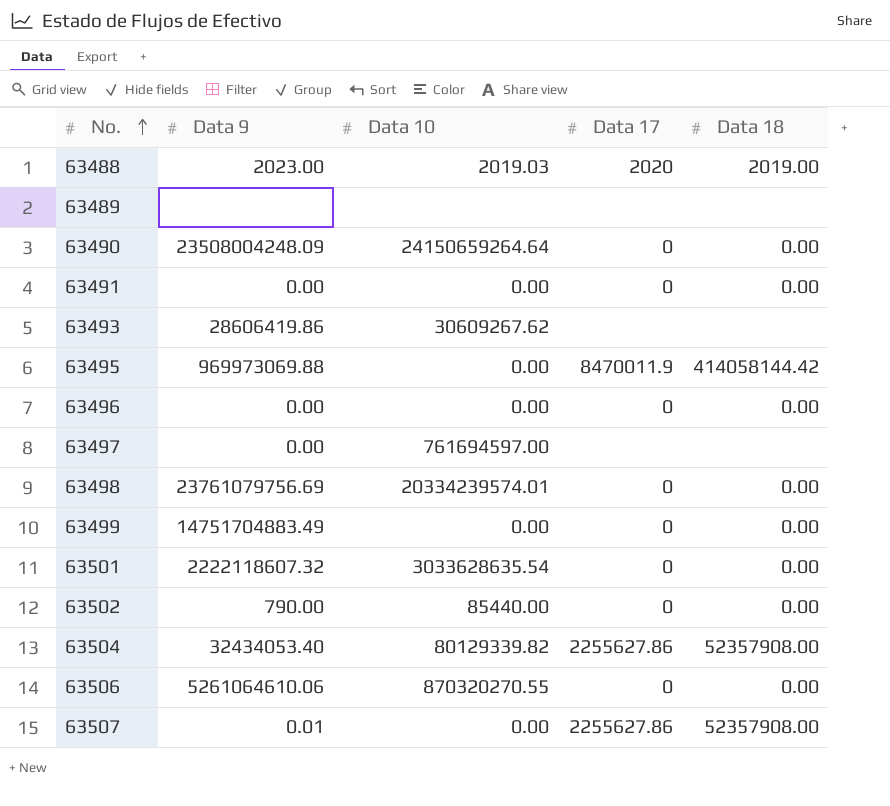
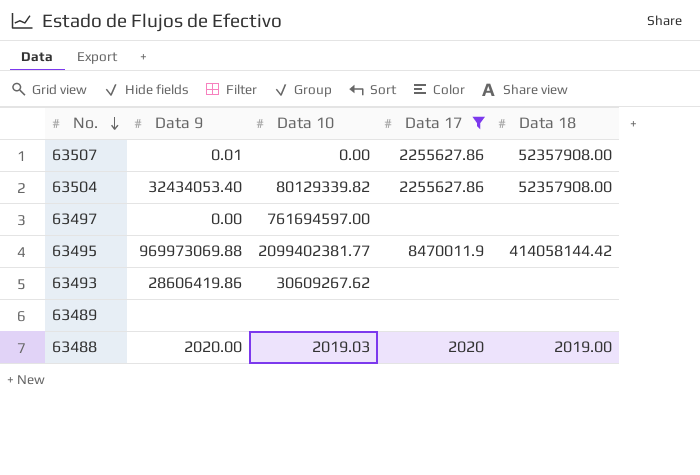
filter: none -> Data 17 != 0
row order: No. ascending -> No. descending
63495 | Data 10: 0.00 -> 2099402381.77
63488 | Data 9: 2023.00 -> 2020.00

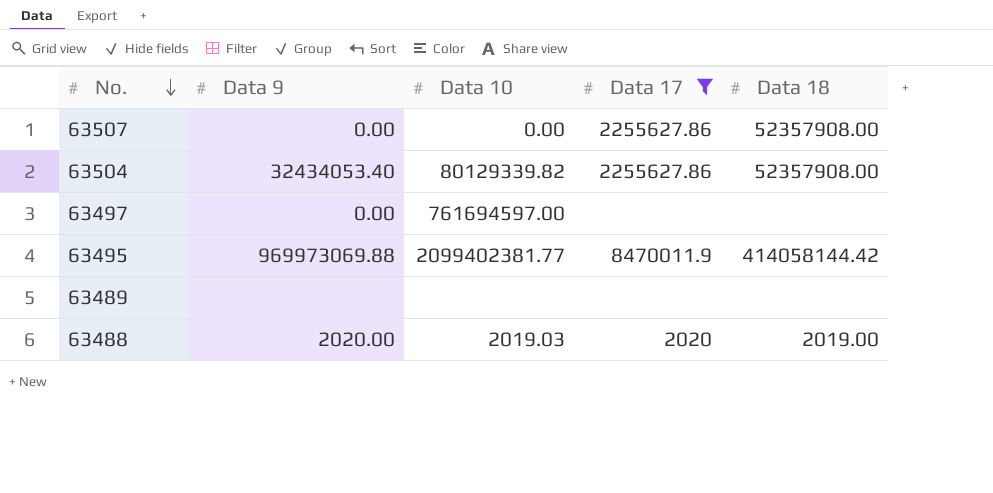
row 63493: 28606419.86 | 30609267.62 | none | none -> none
63507 | Data 9: 0.01 -> 0.00

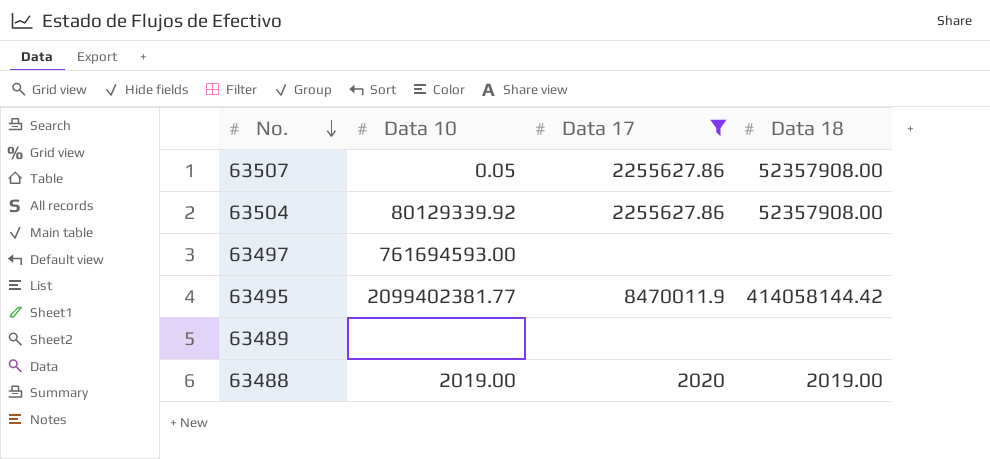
column Data 9 | position: 2 -> none
63507 | Data 10: 0.00 -> 0.05
63504 | Data 10: 80129339.82 -> 80129339.92
63497 | Data 10: 761694597.00 -> 761694593.00
63488 | Data 10: 2019.03 -> 2019.00

